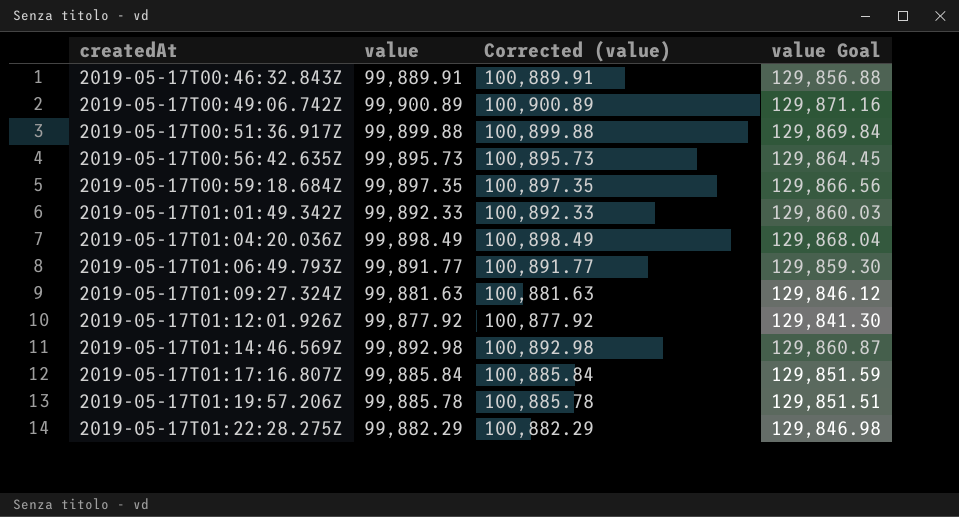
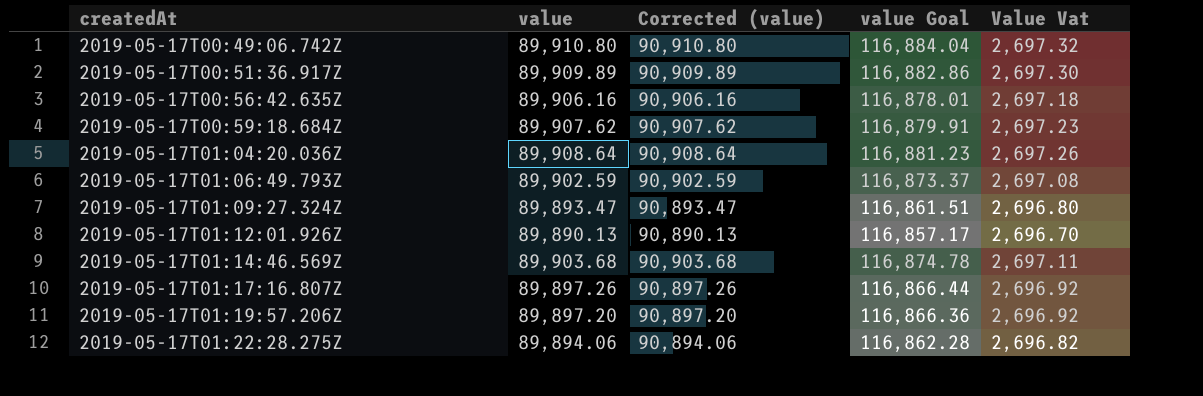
column Value Vat | formula: none -> [value] * 0.03
row 2019-05-17T00:46:32.843Z: 99,889.91 | 100,889.91 | 129,856.88 -> none
row 2019-05-17T01:01:49.342Z: 99,892.33 | 100,892.33 | 129,860.03 -> none
2019-05-17T00:49:06.742Z | value: 99,900.89 -> 89,910.80
2019-05-17T00:49:06.742Z | Corrected (value): 100,900.89 -> 90,910.80
2019-05-17T00:49:06.742Z | value Goal: 129,871.16 -> 116,884.04
2019-05-17T00:51:36.917Z | value: 99,899.88 -> 89,909.89
2019-05-17T00:51:36.917Z | Corrected (value): 100,899.88 -> 90,909.89
2019-05-17T00:51:36.917Z | value Goal: 129,869.84 -> 116,882.86
2019-05-17T00:56:42.635Z | value: 99,895.73 -> 89,906.16
2019-05-17T00:56:42.635Z | Corrected (value): 100,895.73 -> 90,906.16
2019-05-17T00:56:42.635Z | value Goal: 129,864.45 -> 116,878.01
2019-05-17T00:59:18.684Z | value: 99,897.35 -> 89,907.62
2019-05-17T00:59:18.684Z | Corrected (value): 100,897.35 -> 90,907.62
2019-05-17T00:59:18.684Z | value Goal: 129,866.56 -> 116,879.91
2019-05-17T01:04:20.036Z | value: 99,898.49 -> 89,908.64
2019-05-17T01:04:20.036Z | Corrected (value): 100,898.49 -> 90,908.64
2019-05-17T01:04:20.036Z | value Goal: 129,868.04 -> 116,881.23
2019-05-17T01:06:49.793Z | value: 99,891.77 -> 89,902.59
2019-05-17T01:06:49.793Z | Corrected (value): 100,891.77 -> 90,902.59
2019-05-17T01:06:49.793Z | value Goal: 129,859.30 -> 116,873.37
2019-05-17T01:09:27.324Z | value: 99,881.63 -> 89,893.47
2019-05-17T01:09:27.324Z | Corrected (value): 100,881.63 -> 90,893.47
2019-05-17T01:09:27.324Z | value Goal: 129,846.12 -> 116,861.51
2019-05-17T01:12:01.926Z | value: 99,877.92 -> 89,890.13
2019-05-17T01:12:01.926Z | Corrected (value): 100,877.92 -> 90,890.13
2019-05-17T01:12:01.926Z | value Goal: 129,841.30 -> 116,857.17
2019-05-17T01:14:46.569Z | value: 99,892.98 -> 89,903.68
2019-05-17T01:14:46.569Z | Corrected (value): 100,892.98 -> 90,903.68
2019-05-17T01:14:46.569Z | value Goal: 129,860.87 -> 116,874.78
2019-05-17T01:17:16.807Z | value: 99,885.84 -> 89,897.26
2019-05-17T01:17:16.807Z | Corrected (value): 100,885.84 -> 90,897.26
2019-05-17T01:17:16.807Z | value Goal: 129,851.59 -> 116,866.44
2019-05-17T01:19:57.206Z | value: 99,885.78 -> 89,897.20
2019-05-17T01:19:57.206Z | Corrected (value): 100,885.78 -> 90,897.20
2019-05-17T01:19:57.206Z | value Goal: 129,851.51 -> 116,866.36
2019-05-17T01:22:28.275Z | value: 99,882.29 -> 89,894.06
2019-05-17T01:22:28.275Z | Corrected (value): 100,882.29 -> 90,894.06
2019-05-17T01:22:28.275Z | value Goal: 129,846.98 -> 116,862.28

